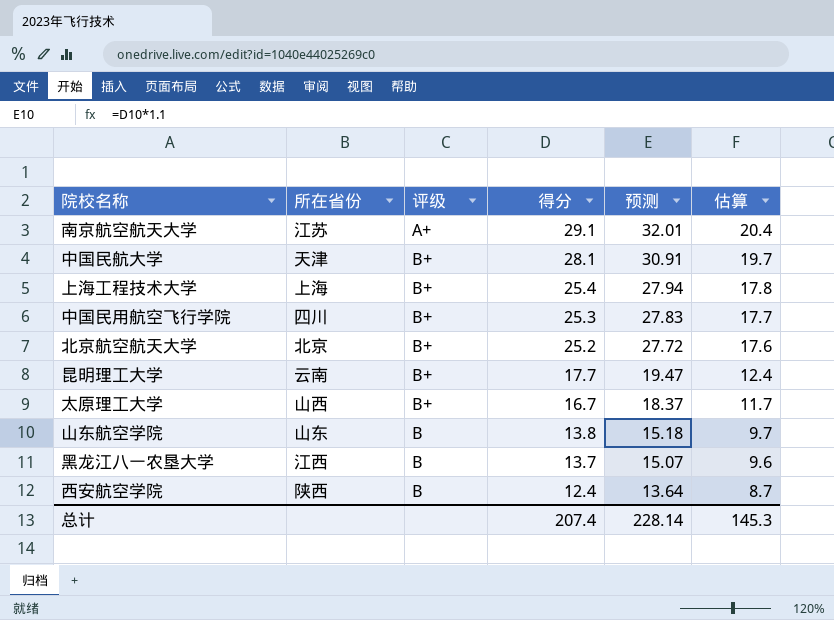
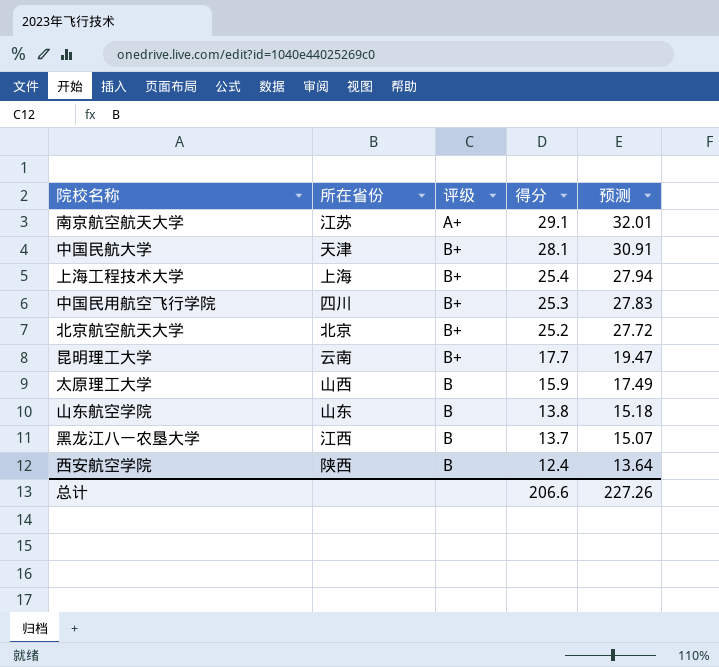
column 估算 | formula: [得分] * 0.7 -> none
太原理工大学 | 评级: B+ -> B
太原理工大学 | 得分: 16.7 -> 15.9
太原理工大学 | 预测: 18.37 -> 17.49
总计 | 得分: 207.4 -> 206.6
总计 | 预测: 228.14 -> 227.26

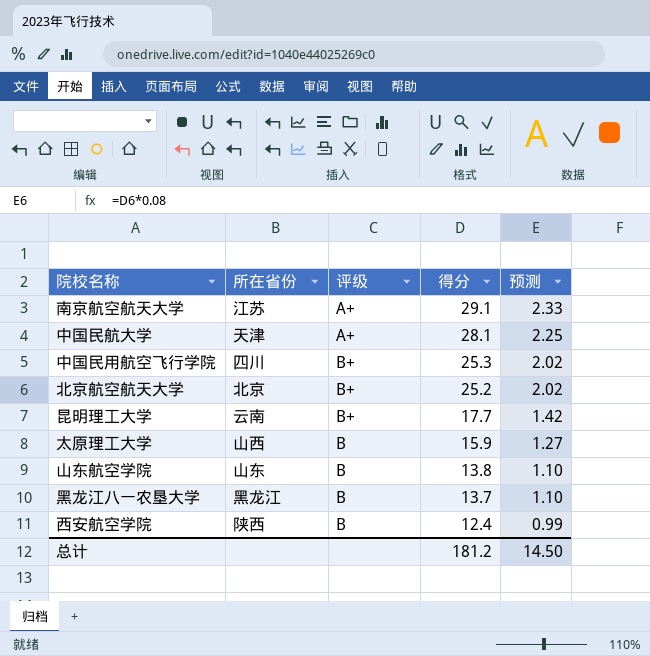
column 预测 | formula: [得分] * 1.1 -> [得分] * 0.08
row 上海工程技术大学: 上海 | B+ | 25.4 | 27.94 -> none
中国民航大学 | 评级: B+ -> A+
黑龙江八一农垦大学 | 所在省份: 江西 -> 黑龙江
总计 | 得分: 206.6 -> 181.2
总计 | 预测: 227.26 -> 14.50

